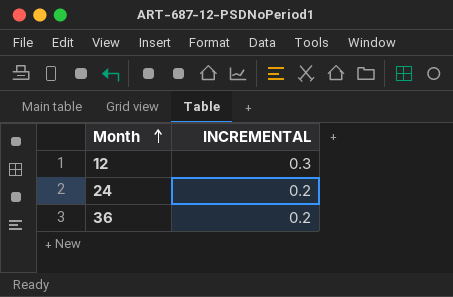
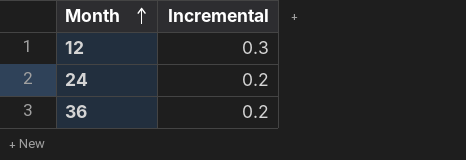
column name: INCREMENTAL -> Incremental

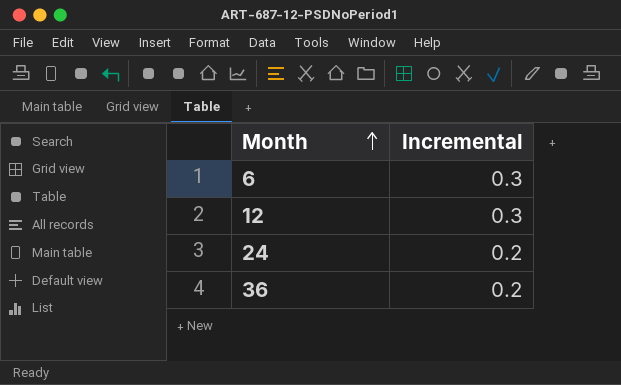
row 6: none -> 0.3

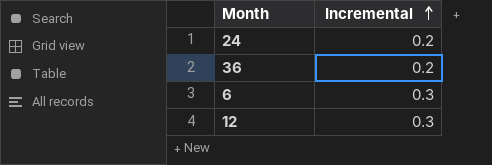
row order: Month ascending -> Incremental ascending

